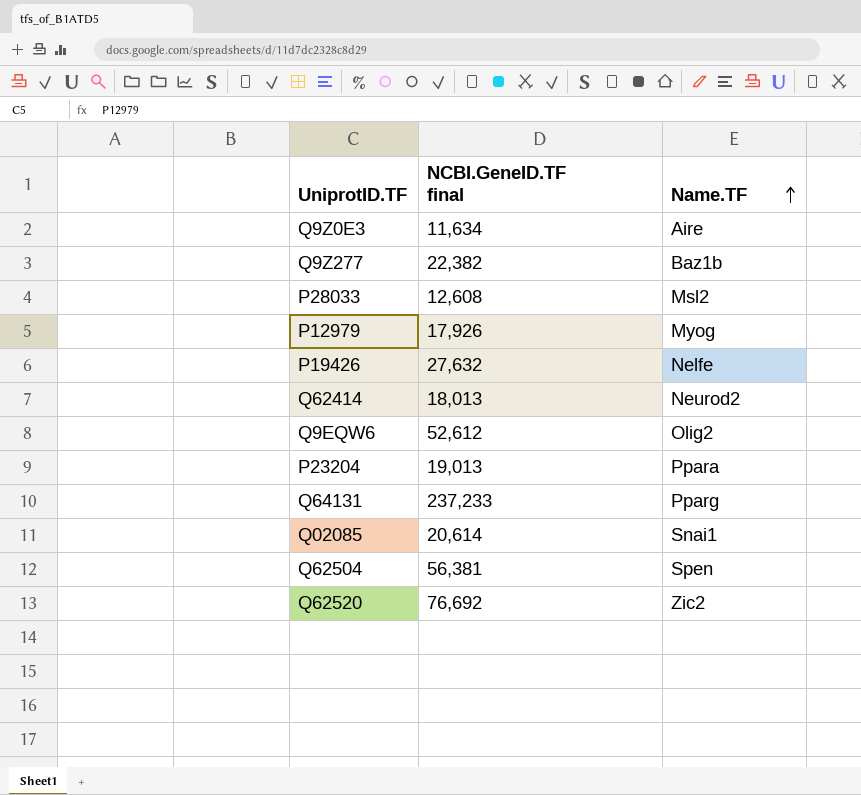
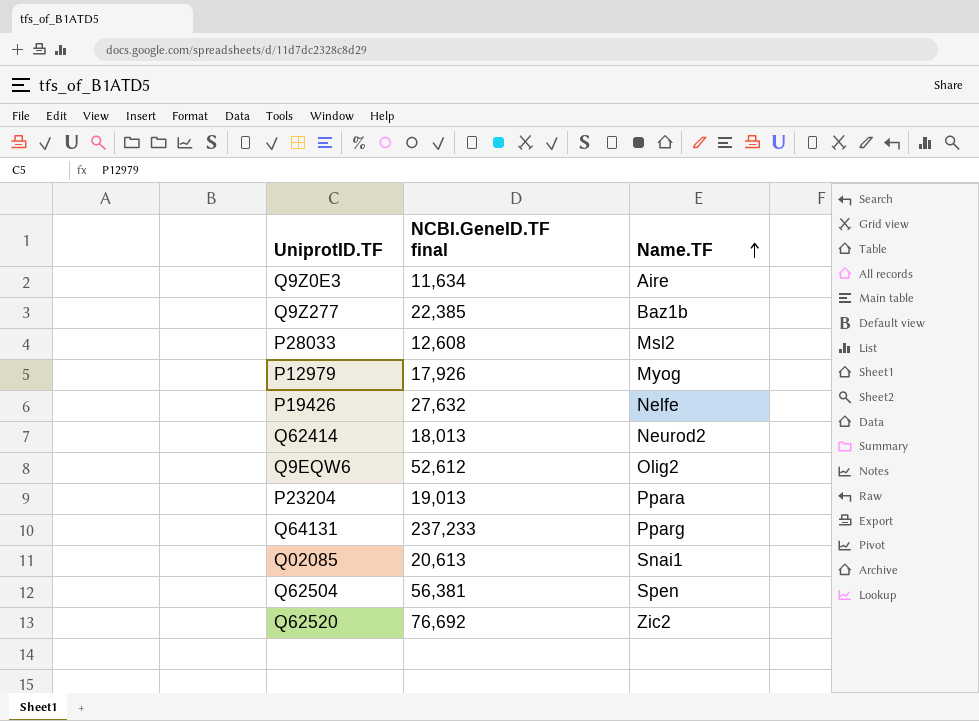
Q9Z277 | NCBI.GeneID.TF final: 22,382 -> 22,385
Q02085 | NCBI.GeneID.TF final: 20,614 -> 20,613

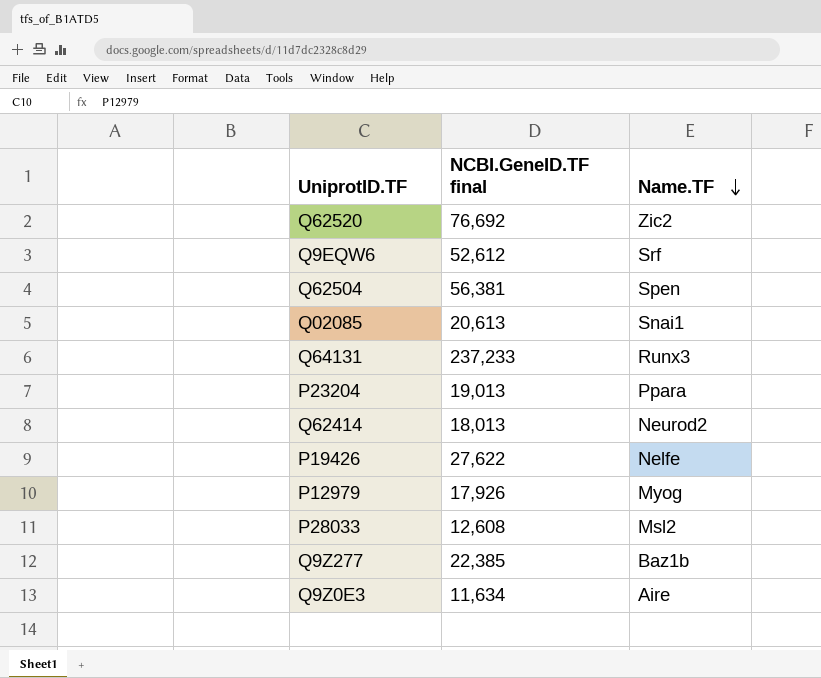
row order: Name.TF ascending -> Name.TF descending
Q9EQW6 | Name.TF: Olig2 -> Srf
Q64131 | Name.TF: Pparg -> Runx3
P19426 | NCBI.GeneID.TF final: 27,632 -> 27,622

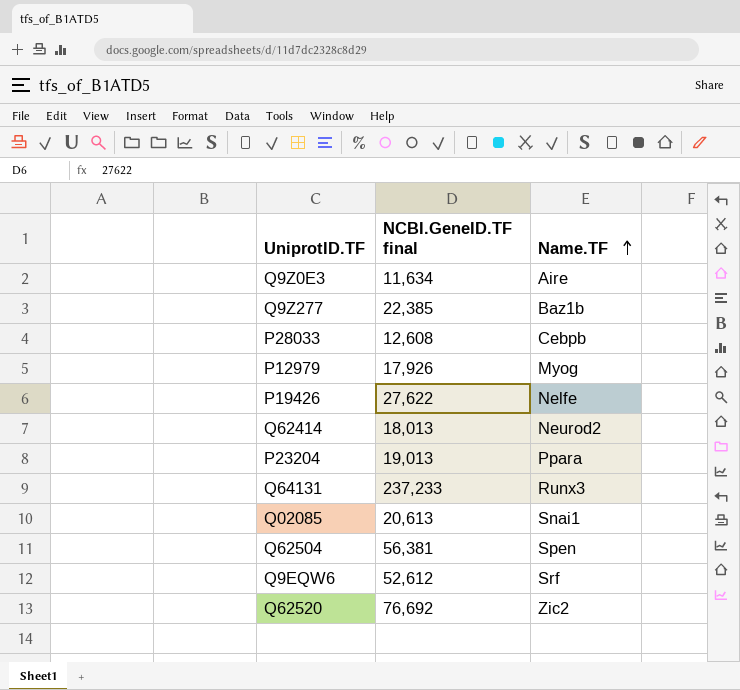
row order: Name.TF descending -> Name.TF ascending
P28033 | Name.TF: Msl2 -> Cebpb

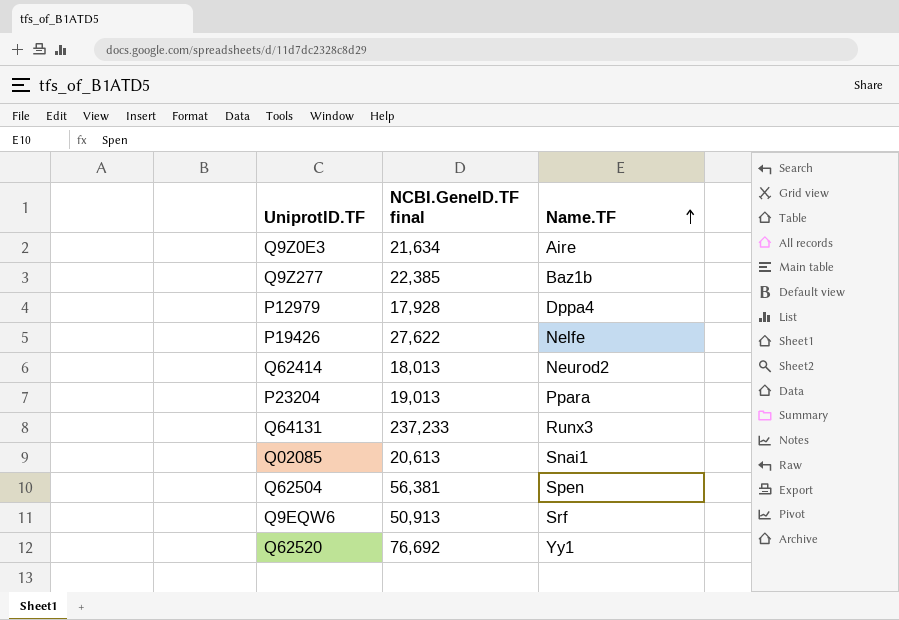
row P28033: 12,608 | Cebpb -> none
Q9Z0E3 | NCBI.GeneID.TF final: 11,634 -> 21,634
P12979 | NCBI.GeneID.TF final: 17,926 -> 17,928
P12979 | Name.TF: Myog -> Dppa4
Q9EQW6 | NCBI.GeneID.TF final: 52,612 -> 50,913
Q62520 | Name.TF: Zic2 -> Yy1

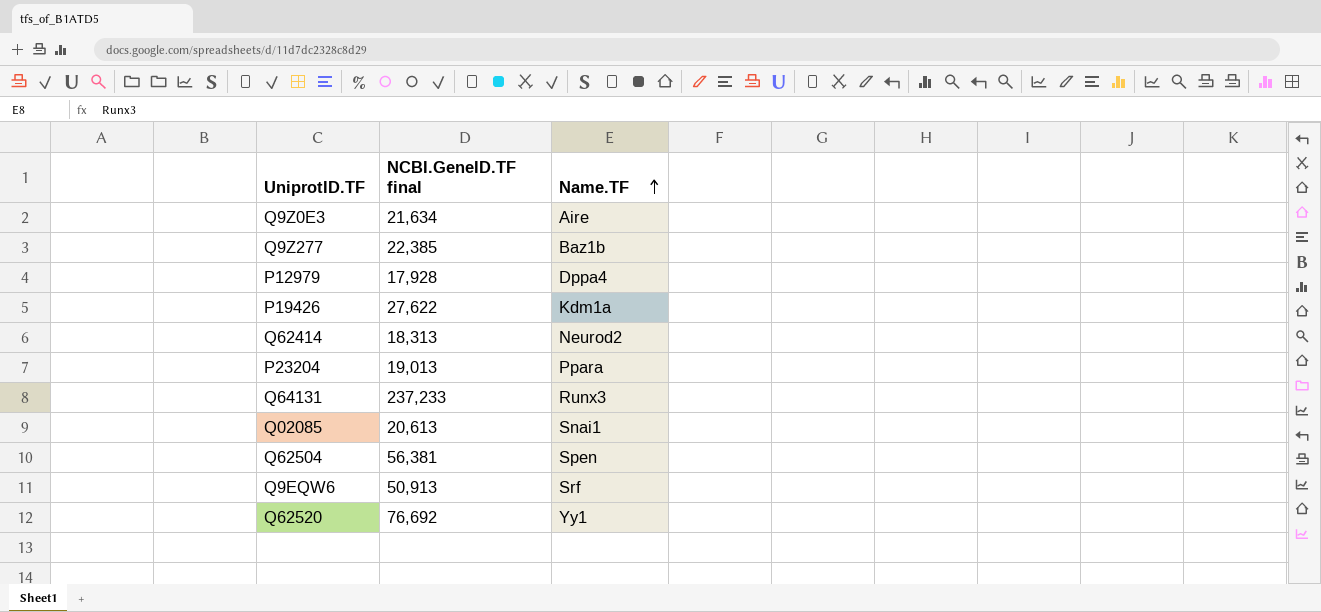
P19426 | Name.TF: Nelfe -> Kdm1a
Q62414 | NCBI.GeneID.TF final: 18,013 -> 18,313

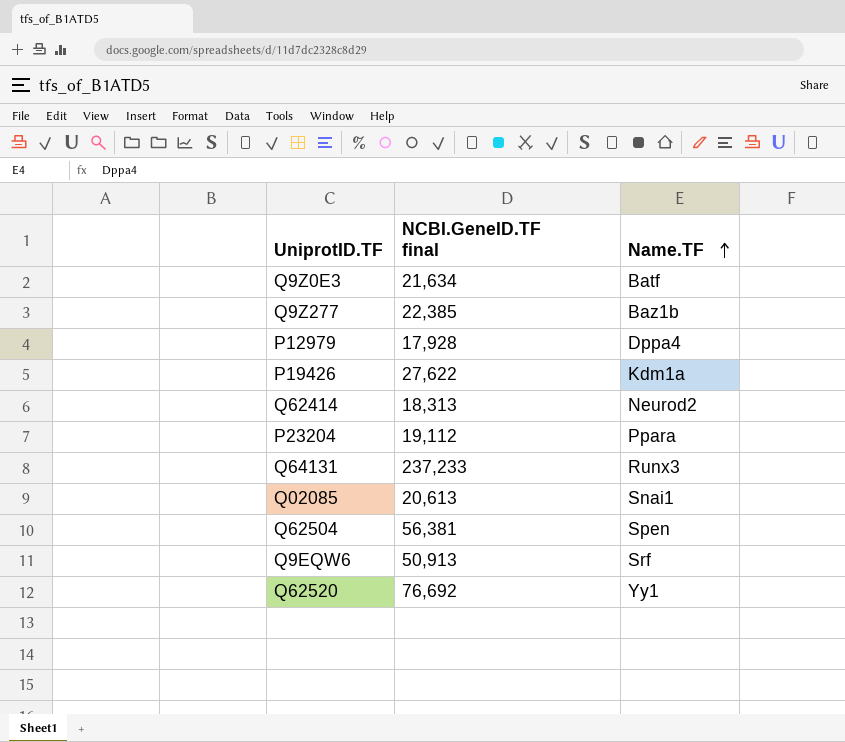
Q9Z0E3 | Name.TF: Aire -> Batf
P23204 | NCBI.GeneID.TF final: 19,013 -> 19,112

